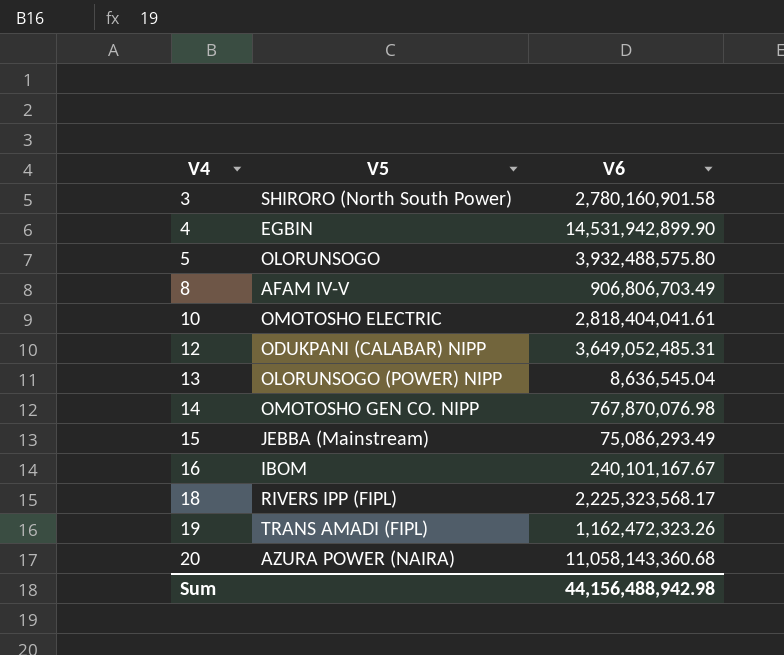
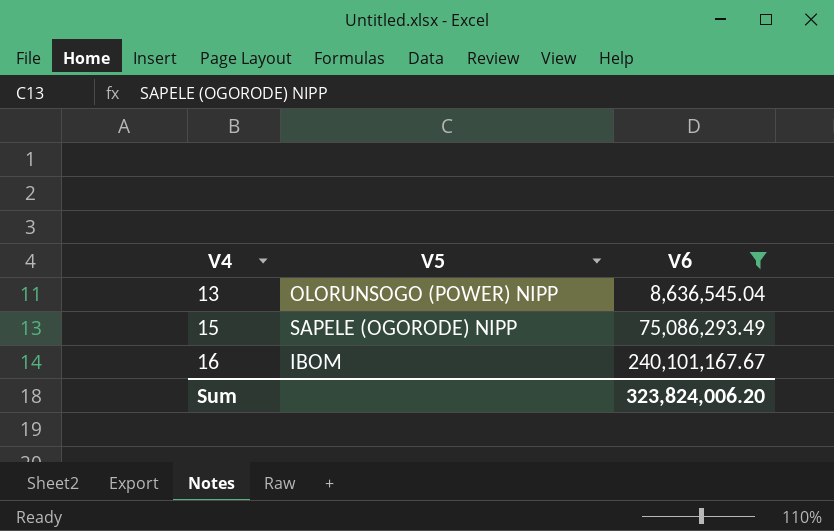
filter: none -> V6 <= 240,101,167.67
15 | V5: JEBBA (Mainstream) -> SAPELE (OGORODE) NIPP
Sum | V6: 44,156,488,942.98 -> 323,824,006.20

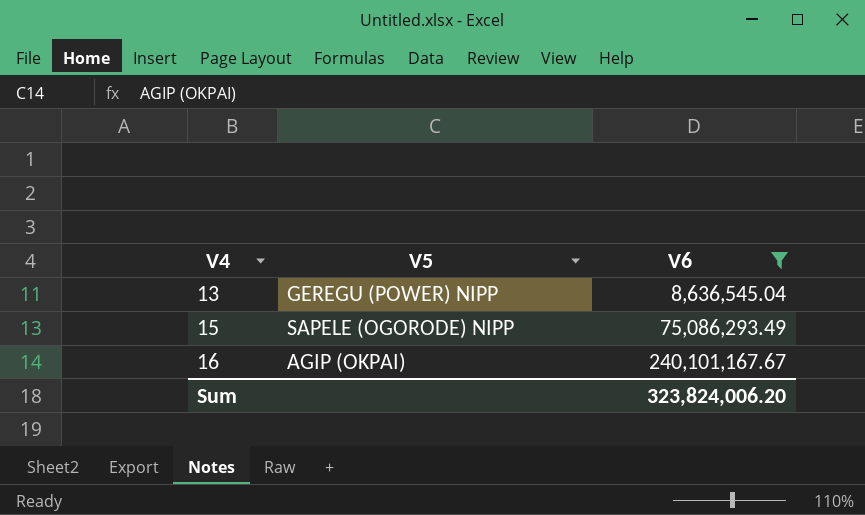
13 | V5: OLORUNSOGO (POWER) NIPP -> GEREGU (POWER) NIPP
16 | V5: IBOM -> AGIP (OKPAI)

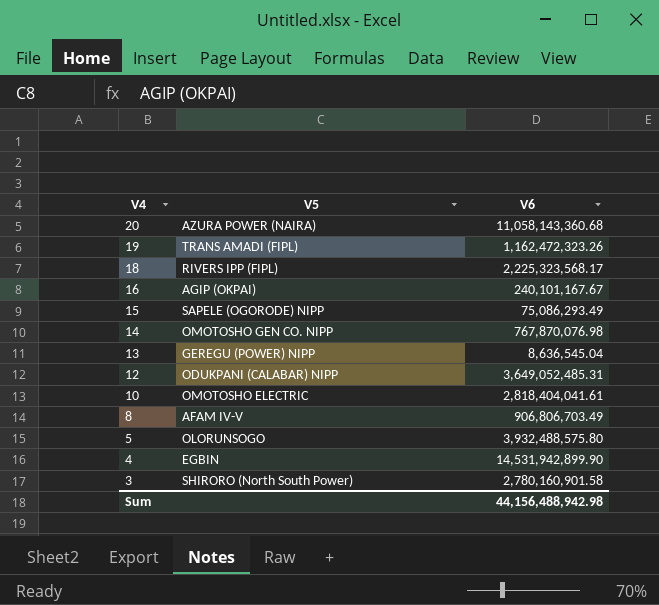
filter: V6 <= 240,101,167.67 -> none
row order: V4 ascending -> V4 descending
Sum | V6: 323,824,006.20 -> 44,156,488,942.98

